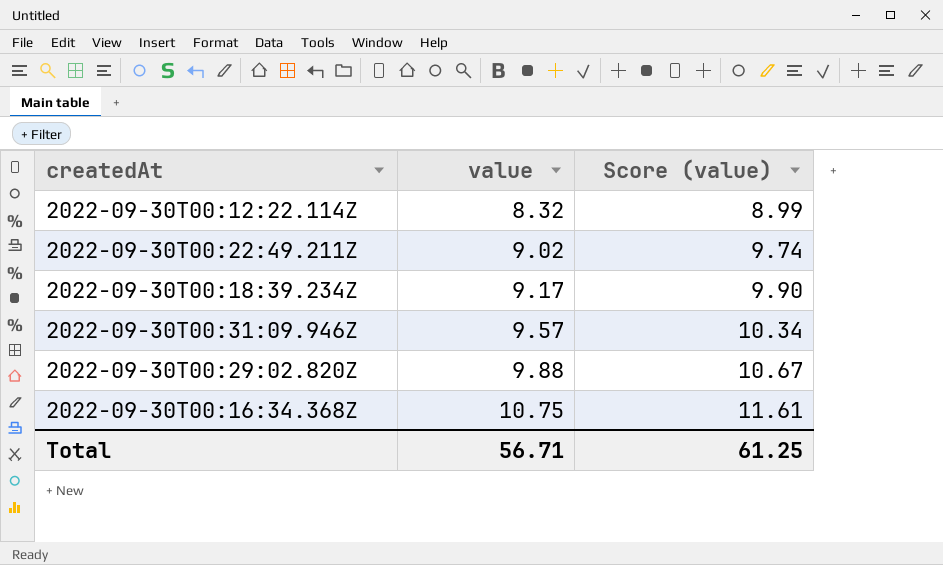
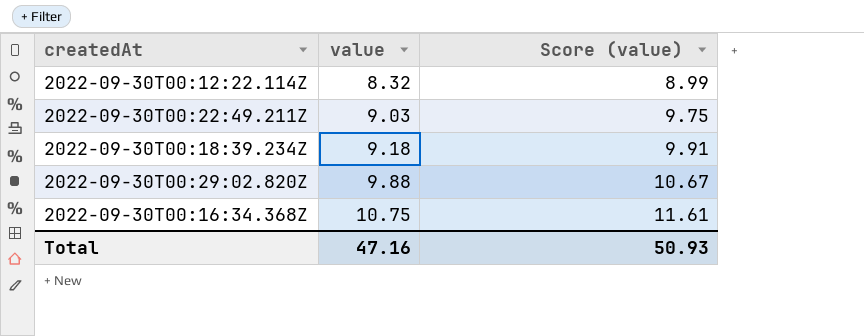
row 2022-09-30T00:31:09.946Z: 9.57 | 10.34 -> none
2022-09-30T00:22:49.211Z | value: 9.02 -> 9.03
2022-09-30T00:22:49.211Z | Score (value): 9.74 -> 9.75
2022-09-30T00:18:39.234Z | value: 9.17 -> 9.18
2022-09-30T00:18:39.234Z | Score (value): 9.90 -> 9.91
Total | value: 56.71 -> 47.16
Total | Score (value): 61.25 -> 50.93

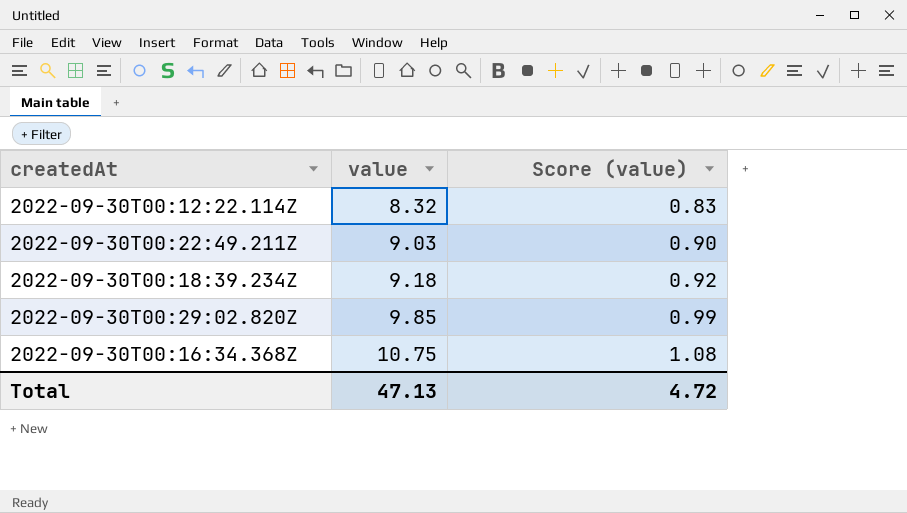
column Score (value) | formula: [value] * 1.08 -> [value] * 0.1
2022-09-30T00:29:02.820Z | value: 9.88 -> 9.85
Total | value: 47.16 -> 47.13
Total | Score (value): 50.93 -> 4.72

